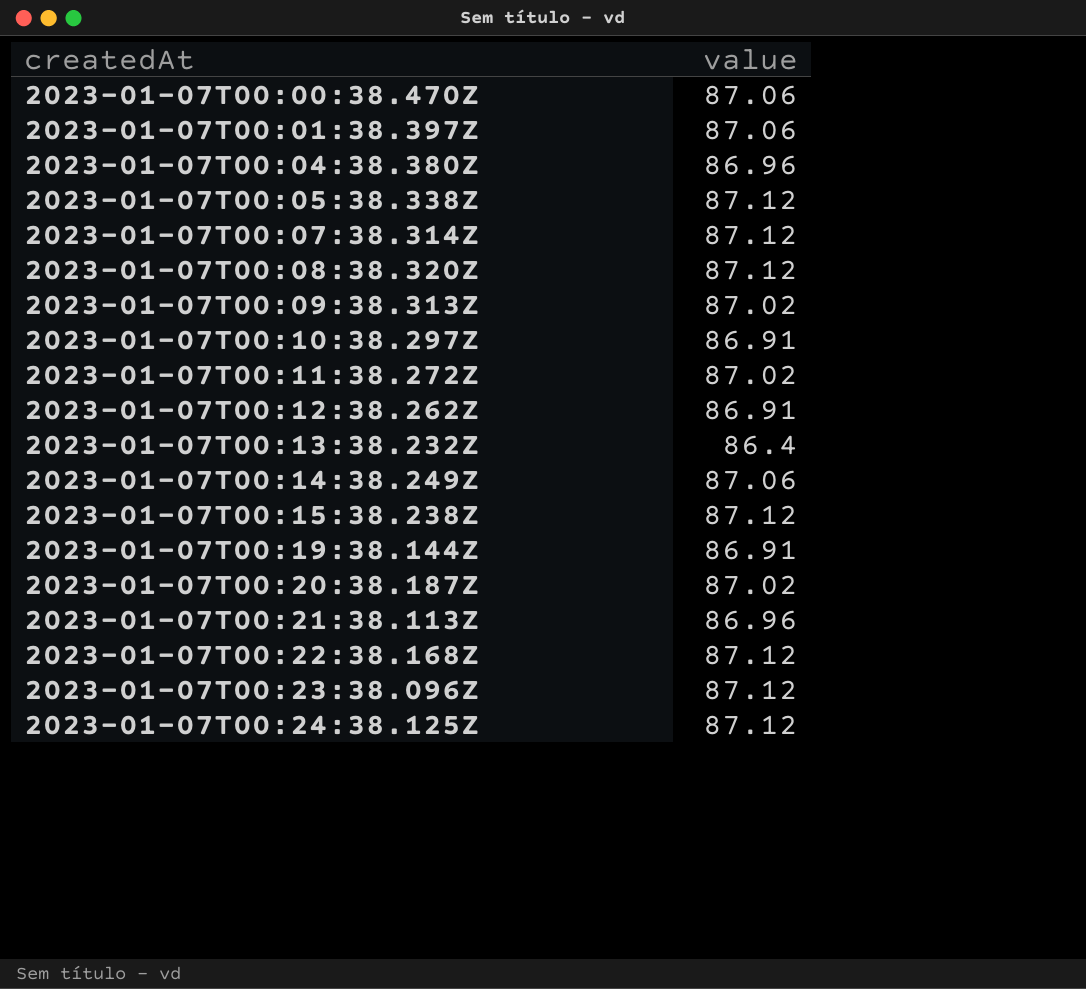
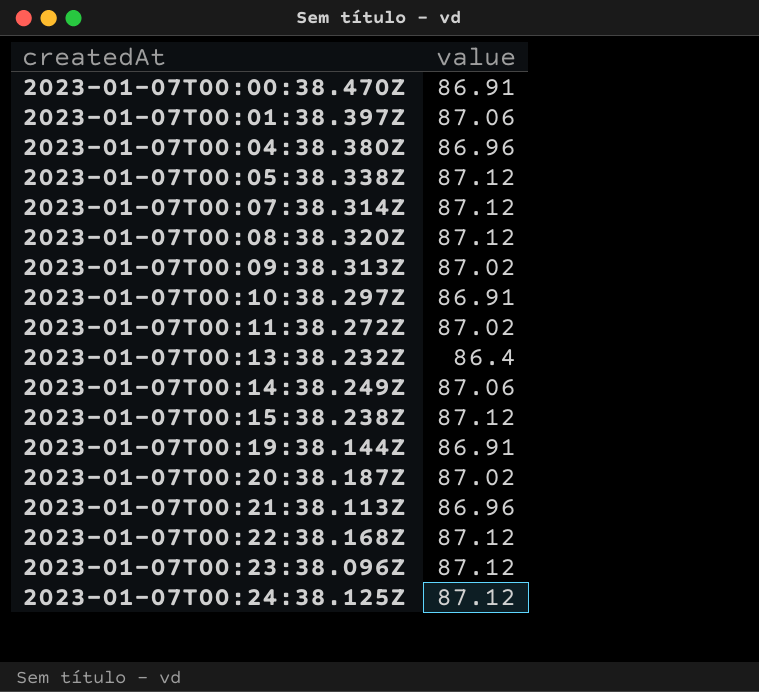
row 2023-01-07T00:12:38.262Z: 86.91 -> none
2023-01-07T00:00:38.470Z | value: 87.06 -> 86.91

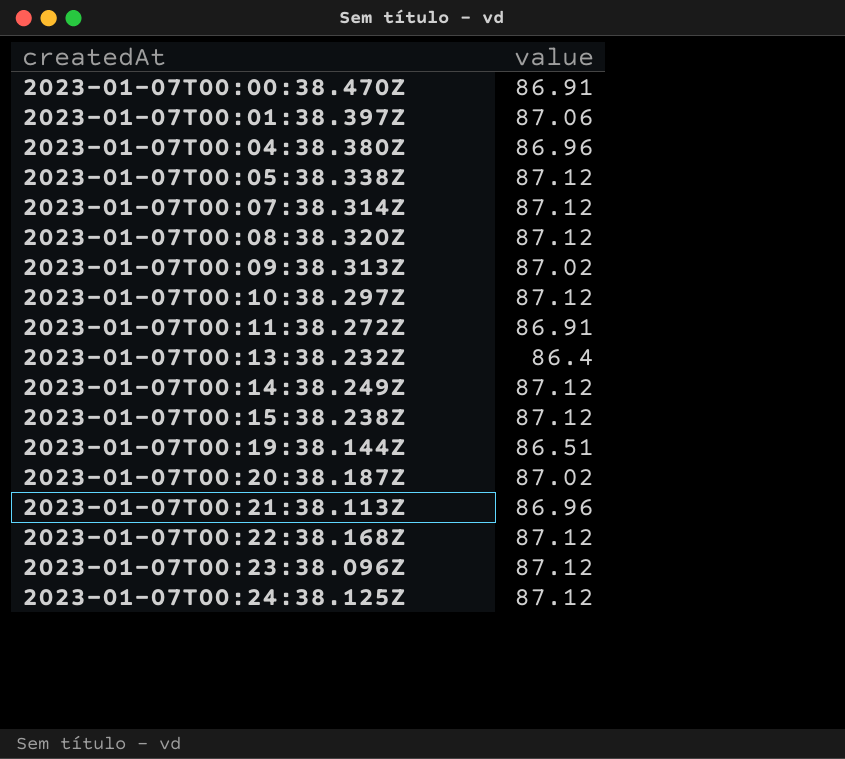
2023-01-07T00:10:38.297Z | value: 86.91 -> 87.12
2023-01-07T00:11:38.272Z | value: 87.02 -> 86.91
2023-01-07T00:14:38.249Z | value: 87.06 -> 87.12
2023-01-07T00:19:38.144Z | value: 86.91 -> 86.51

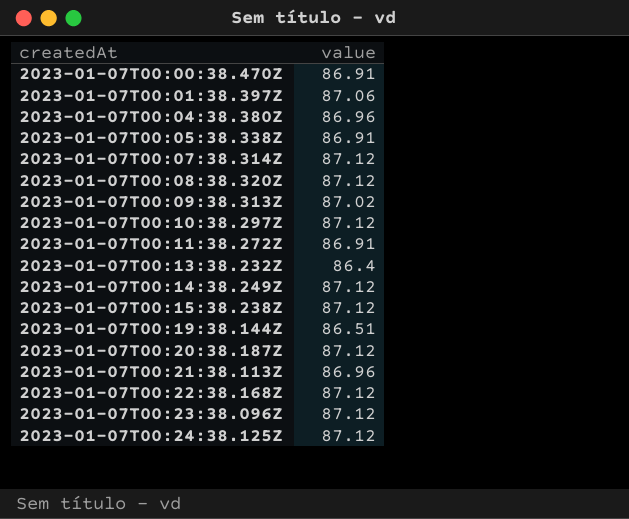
2023-01-07T00:05:38.338Z | value: 87.12 -> 86.91
2023-01-07T00:20:38.187Z | value: 87.02 -> 87.12

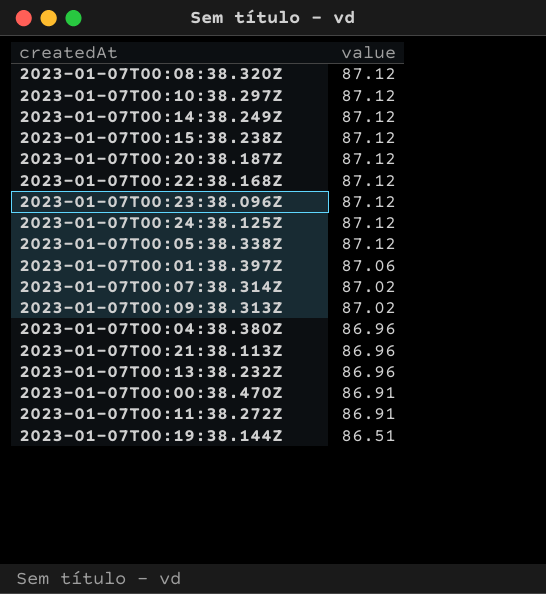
row order: createdAt ascending -> value descending
2023-01-07T00:05:38.338Z | value: 86.91 -> 87.12
2023-01-07T00:07:38.314Z | value: 87.12 -> 87.02
2023-01-07T00:13:38.232Z | value: 86.4 -> 86.96

